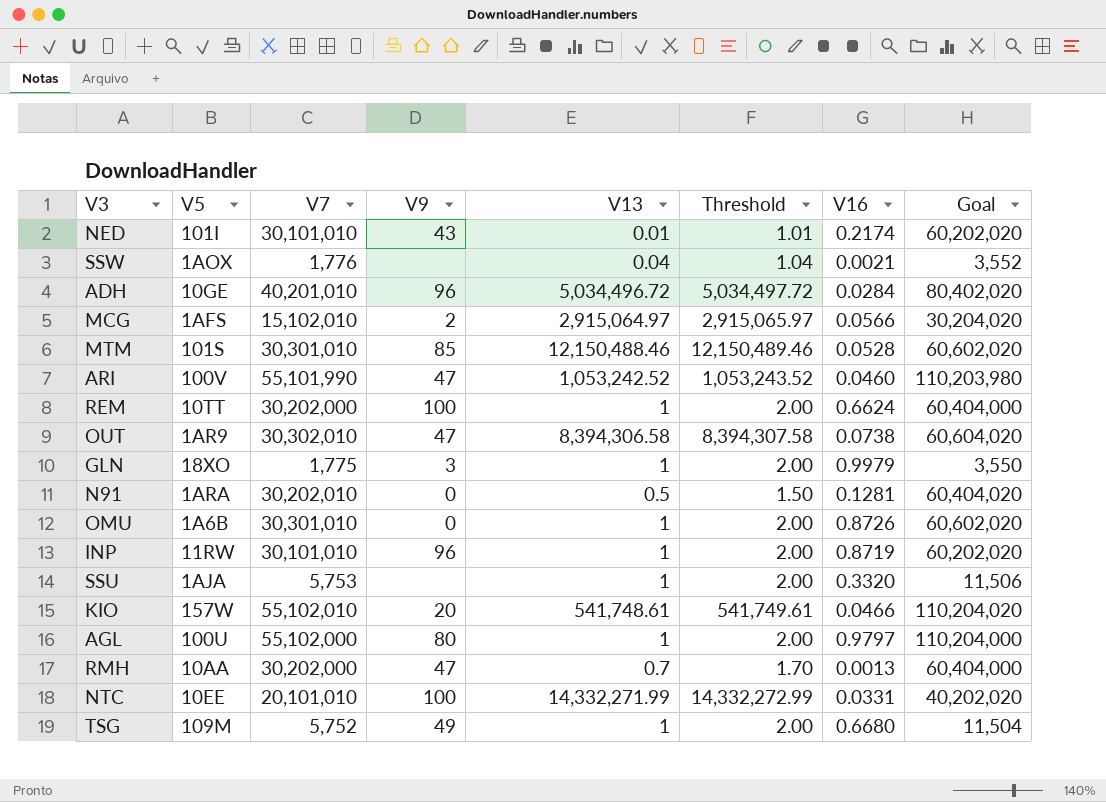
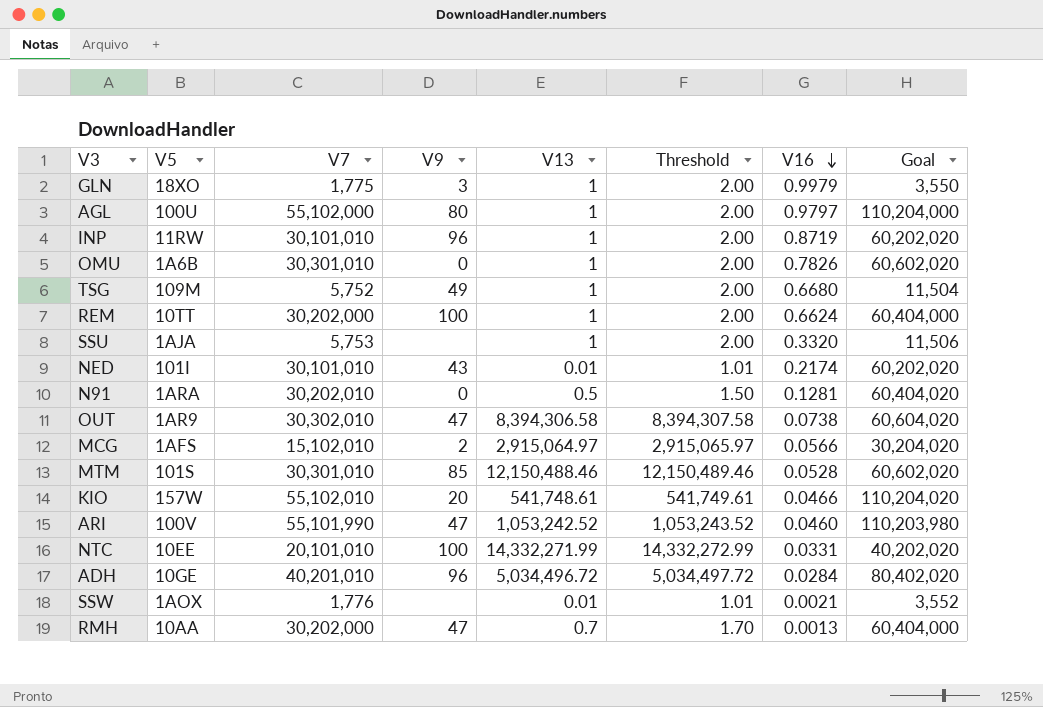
row order: none -> V16 descending
OMU | V16: 0.8726 -> 0.7826
SSW | V13: 0.04 -> 0.01
SSW | Threshold: 1.04 -> 1.01

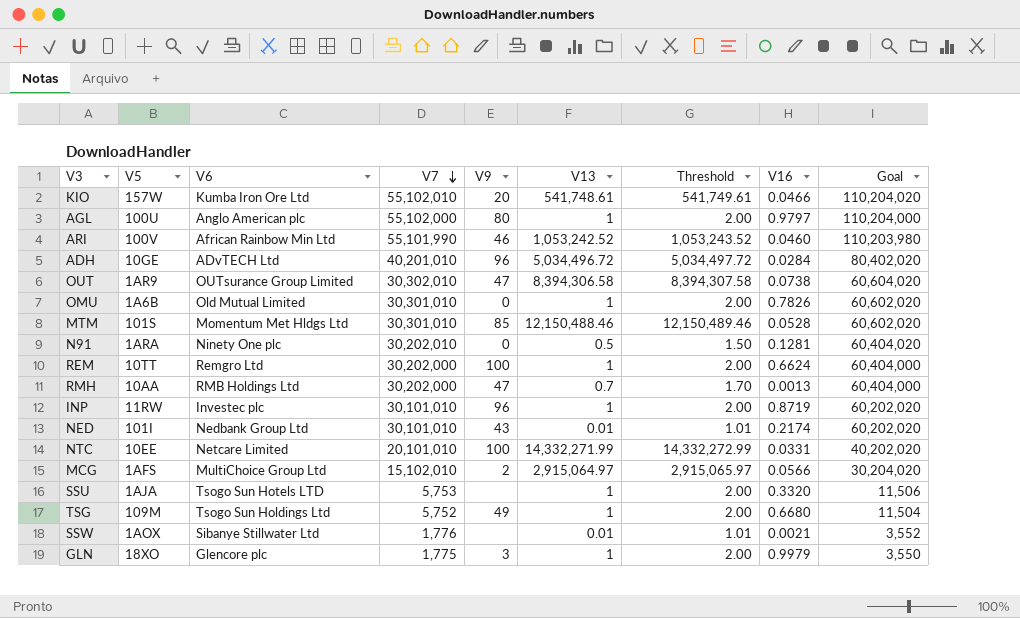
row order: V16 descending -> V7 descending
column V6 | position: none -> 3
ARI | V9: 47 -> 46

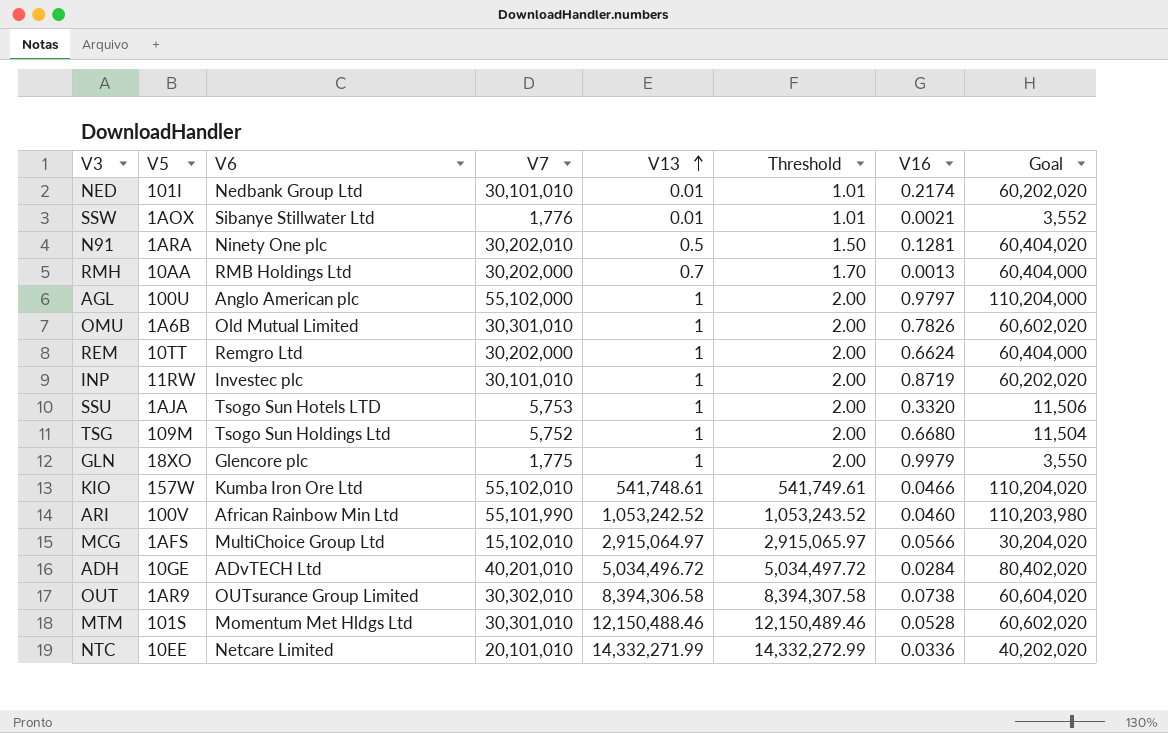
row order: V7 descending -> V13 ascending
column V9 | position: 5 -> none
NTC | V16: 0.0331 -> 0.0336

